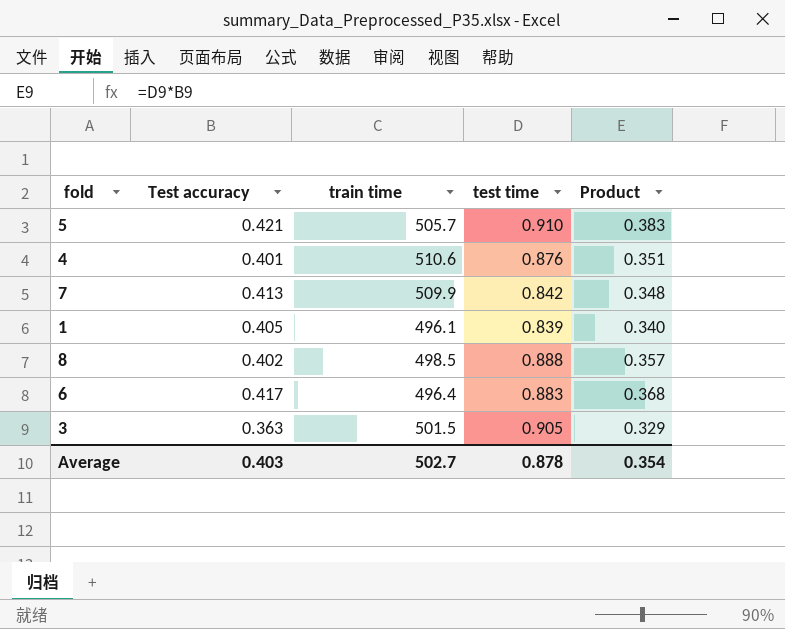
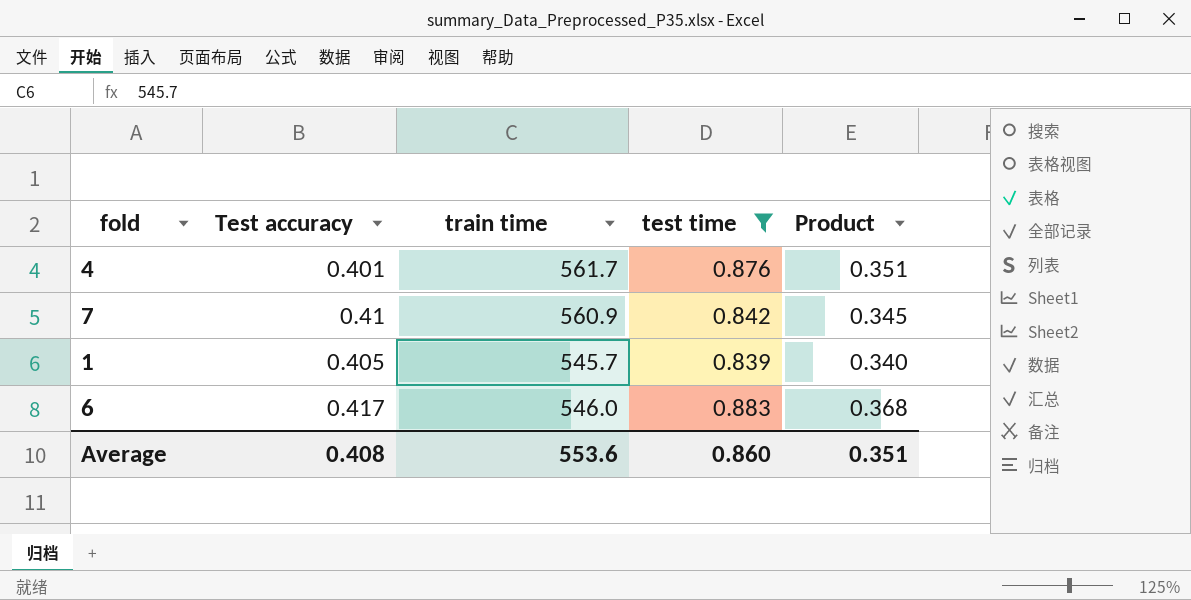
filter: none -> test time <= 0.883
4 | train time: 510.6 -> 561.7
7 | Test accuracy: 0.413 -> 0.41
7 | train time: 509.9 -> 560.9
7 | Product: 0.348 -> 0.345
1 | train time: 496.1 -> 545.7
6 | train time: 496.4 -> 546.0
Average | Test accuracy: 0.403 -> 0.408
Average | train time: 502.7 -> 553.6
Average | test time: 0.878 -> 0.860
Average | Product: 0.354 -> 0.351

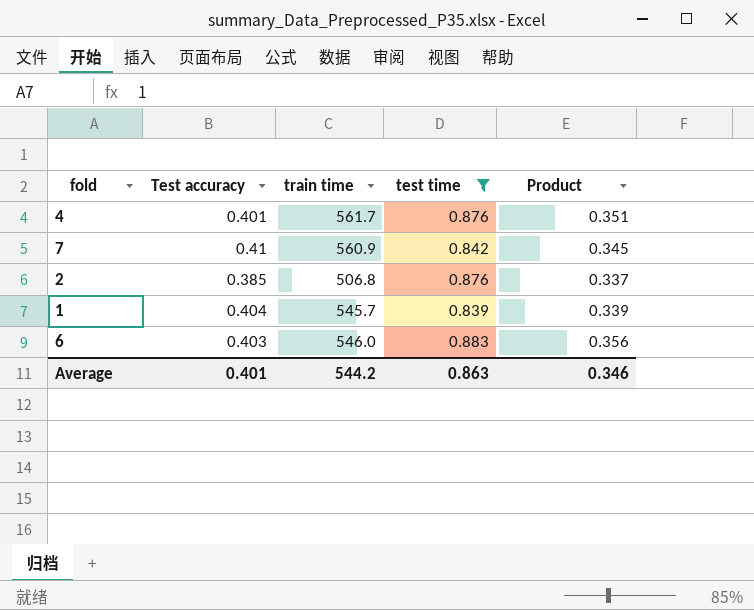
row 2: none -> 0.385 | 506.8 | 0.876 | 0.337
1 | Test accuracy: 0.405 -> 0.404
1 | Product: 0.340 -> 0.339
6 | Test accuracy: 0.417 -> 0.403
6 | Product: 0.368 -> 0.356
Average | Test accuracy: 0.408 -> 0.401
Average | train time: 553.6 -> 544.2
Average | test time: 0.860 -> 0.863
Average | Product: 0.351 -> 0.346

